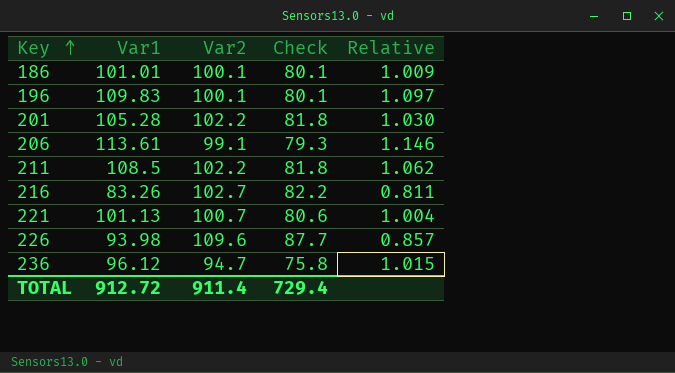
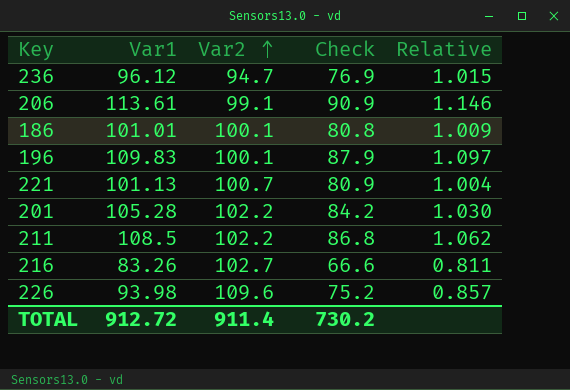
row order: Key ascending -> Var2 ascending
column Check | formula: [Var2] * 0.8 -> [Var1] * 0.8
TOTAL | Check: 729.4 -> 730.2

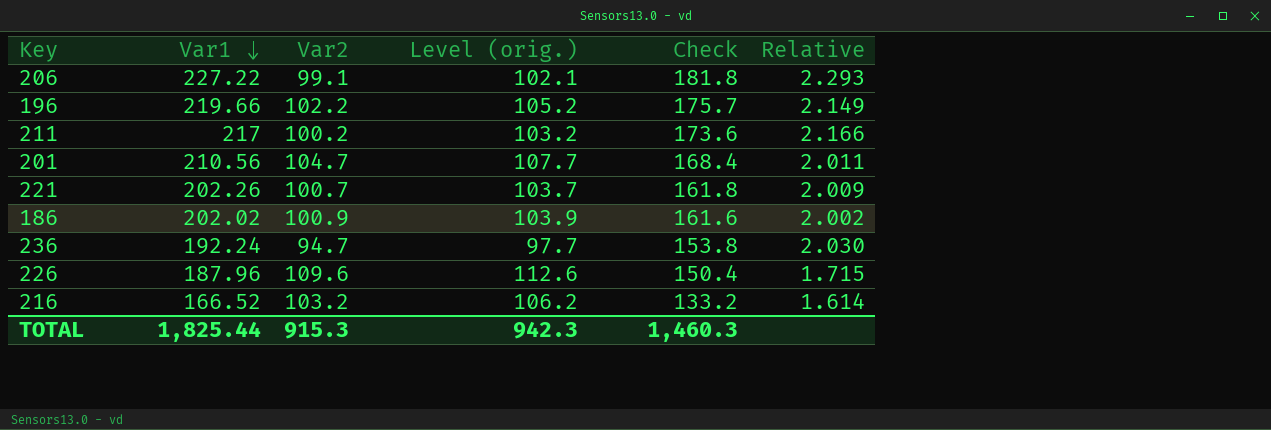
row order: Var2 ascending -> Var1 descending
column Level (orig.) | formula: none -> [Var2] + 3
206 | Var1: 113.61 -> 227.22
206 | Check: 90.9 -> 181.8
206 | Relative: 1.146 -> 2.293
196 | Var1: 109.83 -> 219.66
196 | Var2: 100.1 -> 102.2
196 | Check: 87.9 -> 175.7
196 | Relative: 1.097 -> 2.149
211 | Var1: 108.5 -> 217
211 | Var2: 102.2 -> 100.2
211 | Check: 86.8 -> 173.6
211 | Relative: 1.062 -> 2.166
201 | Var1: 105.28 -> 210.56
201 | Var2: 102.2 -> 104.7
201 | Check: 84.2 -> 168.4
201 | Relative: 1.030 -> 2.011
221 | Var1: 101.13 -> 202.26
221 | Check: 80.9 -> 161.8
221 | Relative: 1.004 -> 2.009
186 | Var1: 101.01 -> 202.02
186 | Var2: 100.1 -> 100.9
186 | Check: 80.8 -> 161.6
186 | Relative: 1.009 -> 2.002
236 | Var1: 96.12 -> 192.24
236 | Check: 76.9 -> 153.8
236 | Relative: 1.015 -> 2.030
226 | Var1: 93.98 -> 187.96
226 | Check: 75.2 -> 150.4
226 | Relative: 0.857 -> 1.715
216 | Var1: 83.26 -> 166.52
216 | Var2: 102.7 -> 103.2
216 | Check: 66.6 -> 133.2
216 | Relative: 0.811 -> 1.614
TOTAL | Var1: 912.72 -> 1,825.44
TOTAL | Var2: 911.4 -> 915.3
TOTAL | Check: 730.2 -> 1,460.3

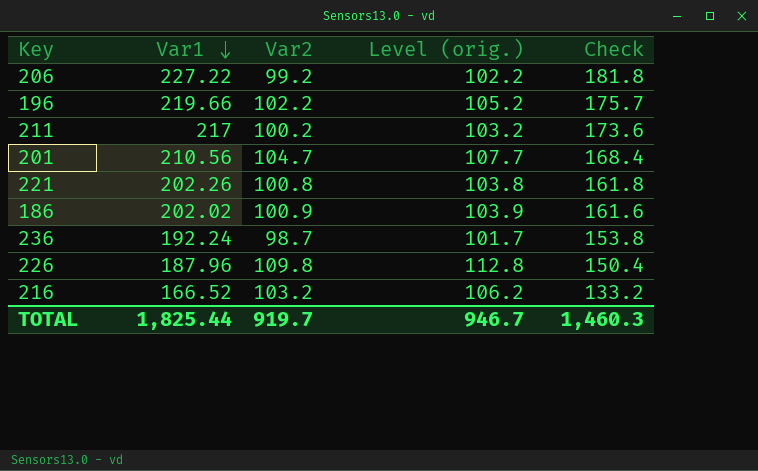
column Relative | formula: [Var1] / [Var2] -> none
206 | Var2: 99.1 -> 99.2
206 | Level (orig.): 102.1 -> 102.2
221 | Var2: 100.7 -> 100.8
221 | Level (orig.): 103.7 -> 103.8
236 | Var2: 94.7 -> 98.7
236 | Level (orig.): 97.7 -> 101.7
226 | Var2: 109.6 -> 109.8
226 | Level (orig.): 112.6 -> 112.8
TOTAL | Var2: 915.3 -> 919.7
TOTAL | Level (orig.): 942.3 -> 946.7

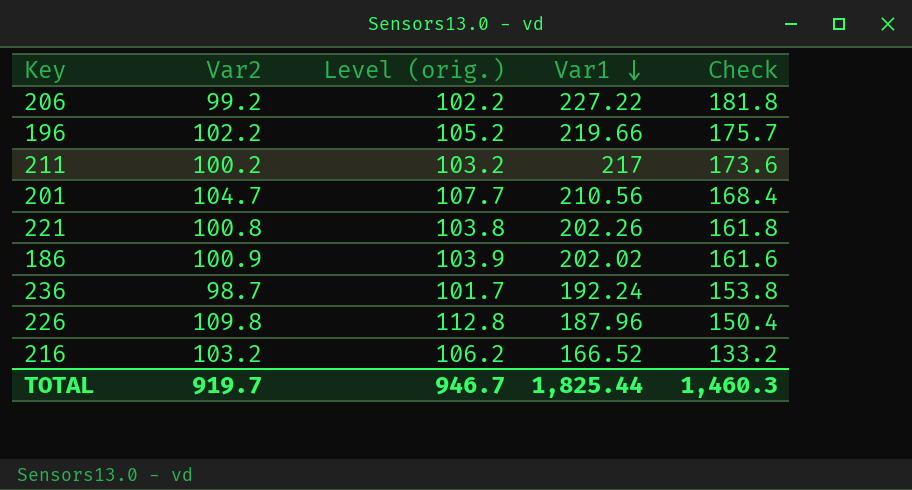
column Var1 | position: 2 -> 4

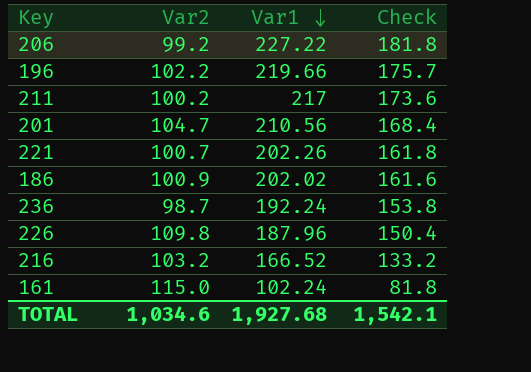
column Level (orig.) | formula: [Var2] + 3 -> none
221 | Var2: 100.8 -> 100.7
row 161: none -> 115.0 | 102.24 | 81.8
TOTAL | Var2: 919.7 -> 1,034.6
TOTAL | Var1: 1,825.44 -> 1,927.68
TOTAL | Check: 1,460.3 -> 1,542.1

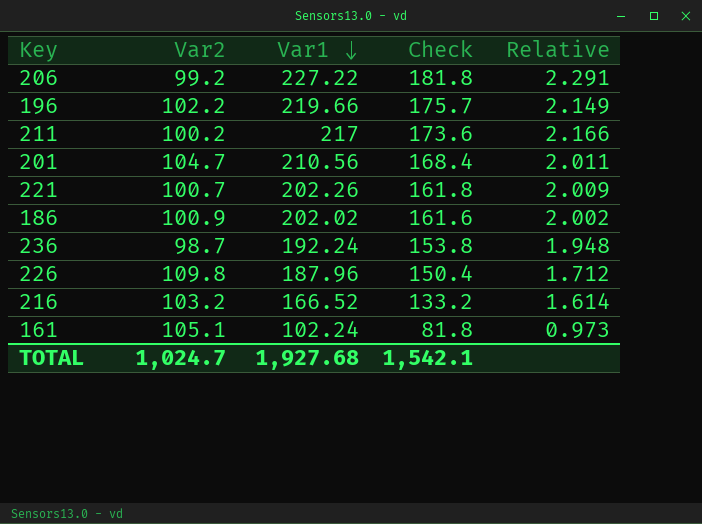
column Relative | formula: none -> [Var1] / [Var2]
161 | Var2: 115.0 -> 105.1
TOTAL | Var2: 1,034.6 -> 1,024.7

